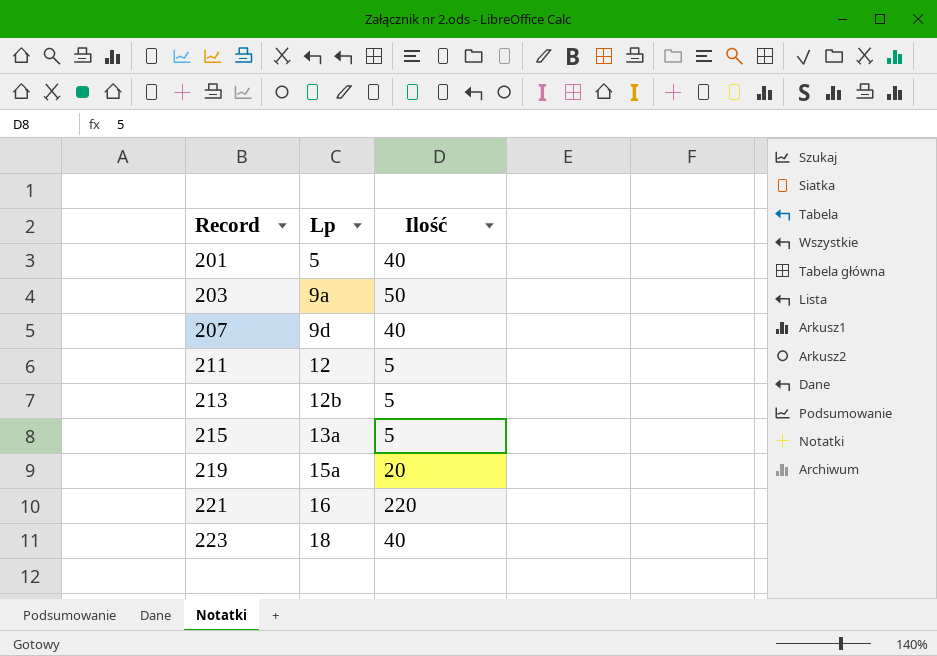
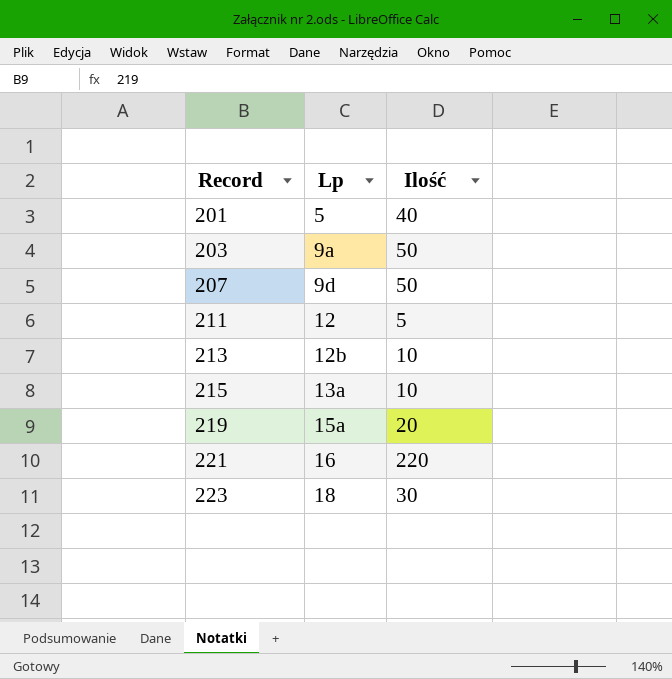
207 | Ilość: 40 -> 50
213 | Ilość: 5 -> 10
215 | Ilość: 5 -> 10
223 | Ilość: 40 -> 30

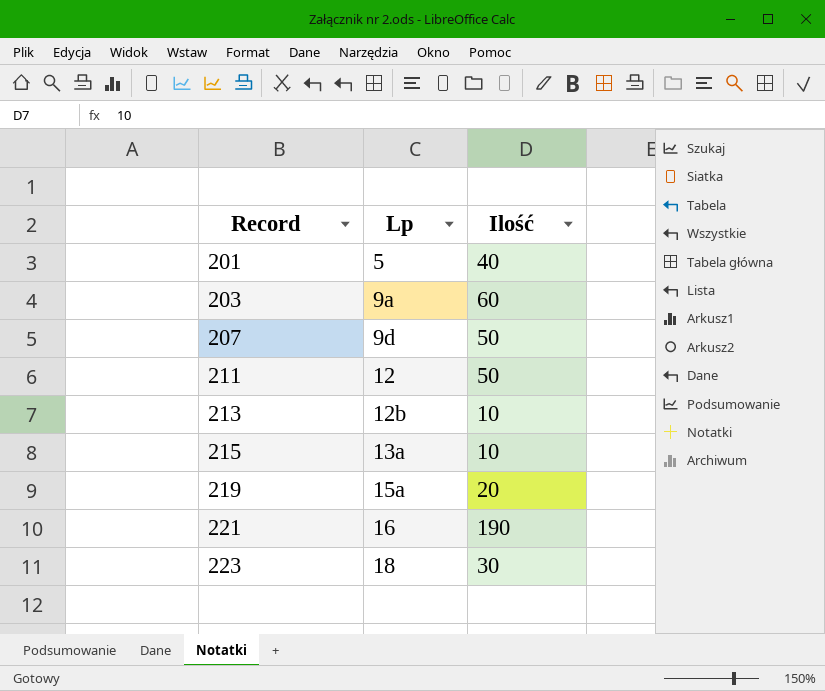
203 | Ilość: 50 -> 60
211 | Ilość: 5 -> 50
221 | Ilość: 220 -> 190

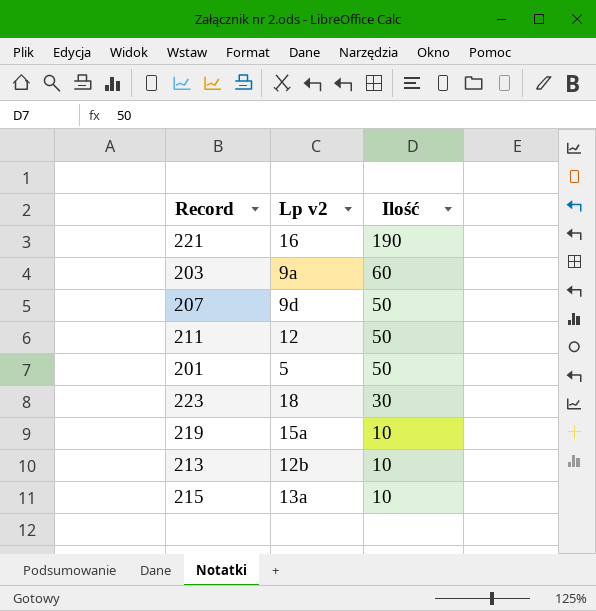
row order: Record ascending -> Ilość descending
column name: Lp -> Lp v2
201 | Ilość: 40 -> 50
219 | Ilość: 20 -> 10

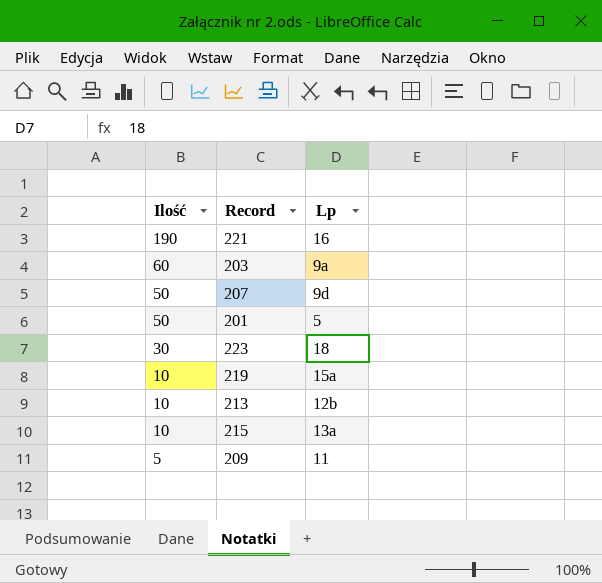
column Ilość | position: 3 -> 1
column name: Lp v2 -> Lp
row 211: 12 | 50 -> none
row 209: none -> 5 | 11

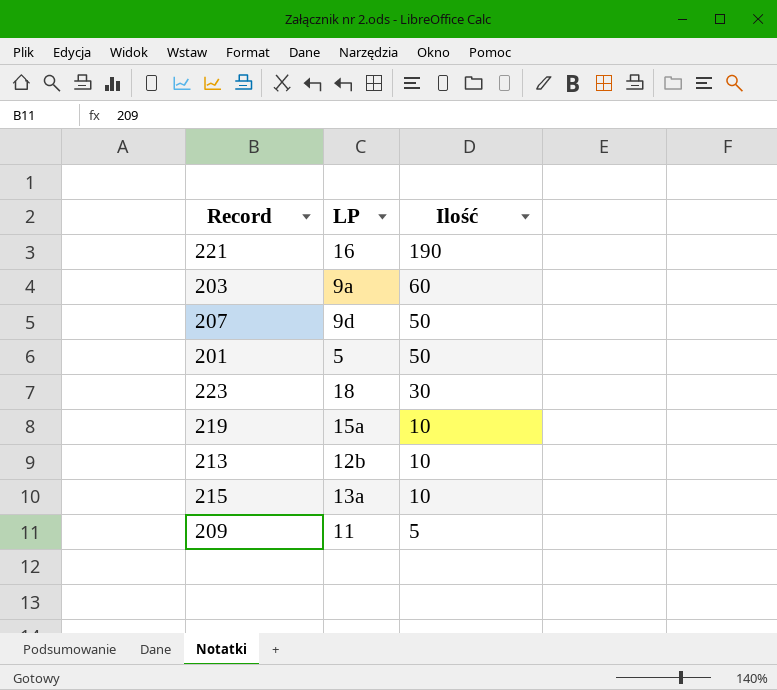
column name: Lp -> LP
column Ilość | position: 1 -> 3

